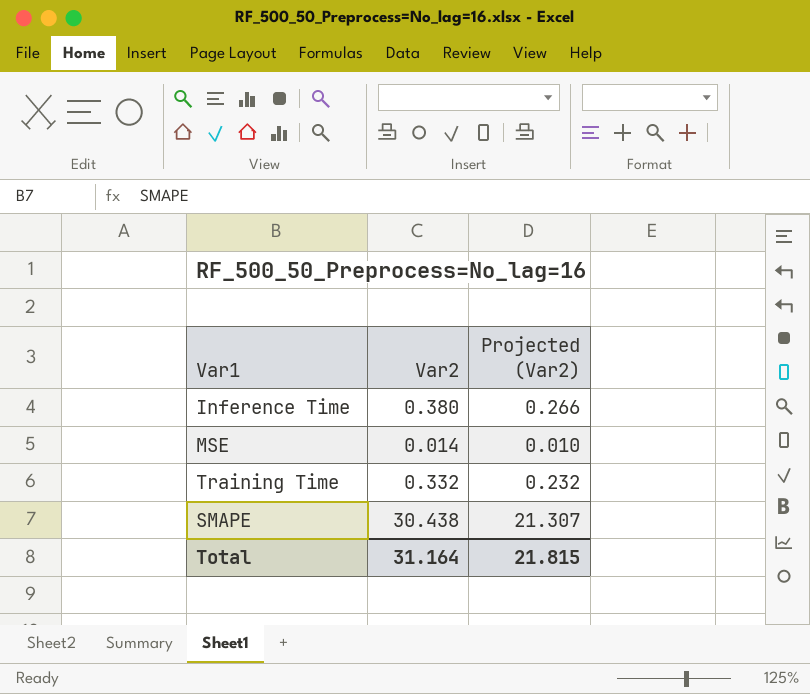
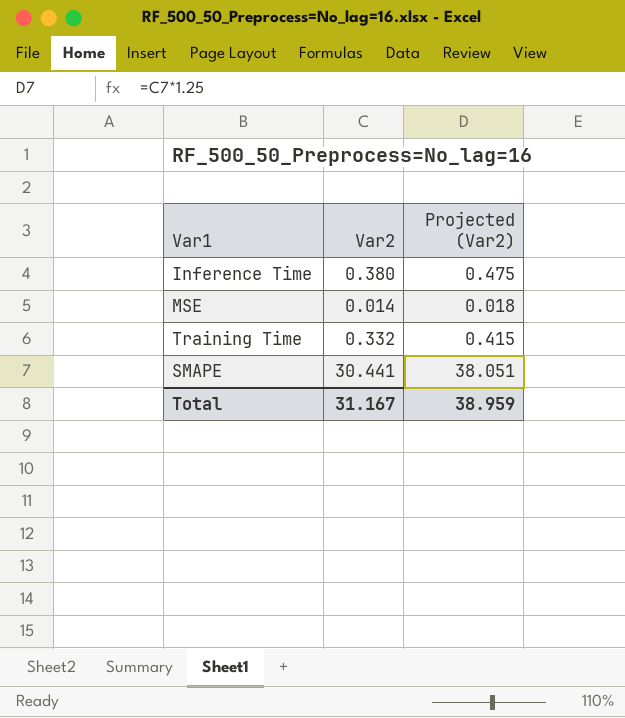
column Projected (Var2) | formula: [Var2] * 0.7 -> [Var2] * 1.25
SMAPE | Var2: 30.438 -> 30.441
Total | Var2: 31.164 -> 31.167
Total | Projected (Var2): 21.815 -> 38.959

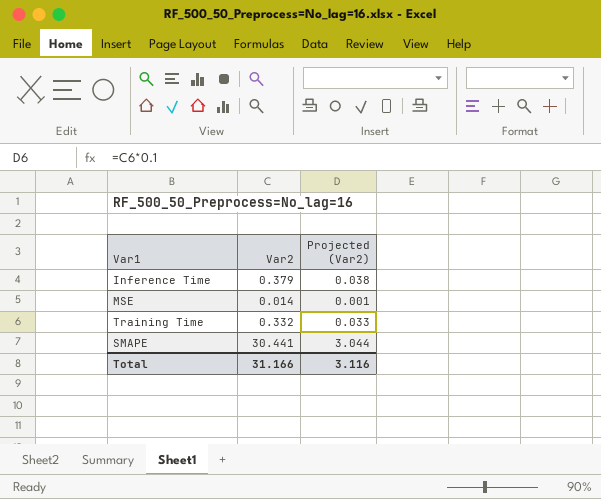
column Projected (Var2) | formula: [Var2] * 1.25 -> [Var2] * 0.1
Inference Time | Var2: 0.380 -> 0.379
Total | Var2: 31.167 -> 31.166
Total | Projected (Var2): 38.959 -> 3.116

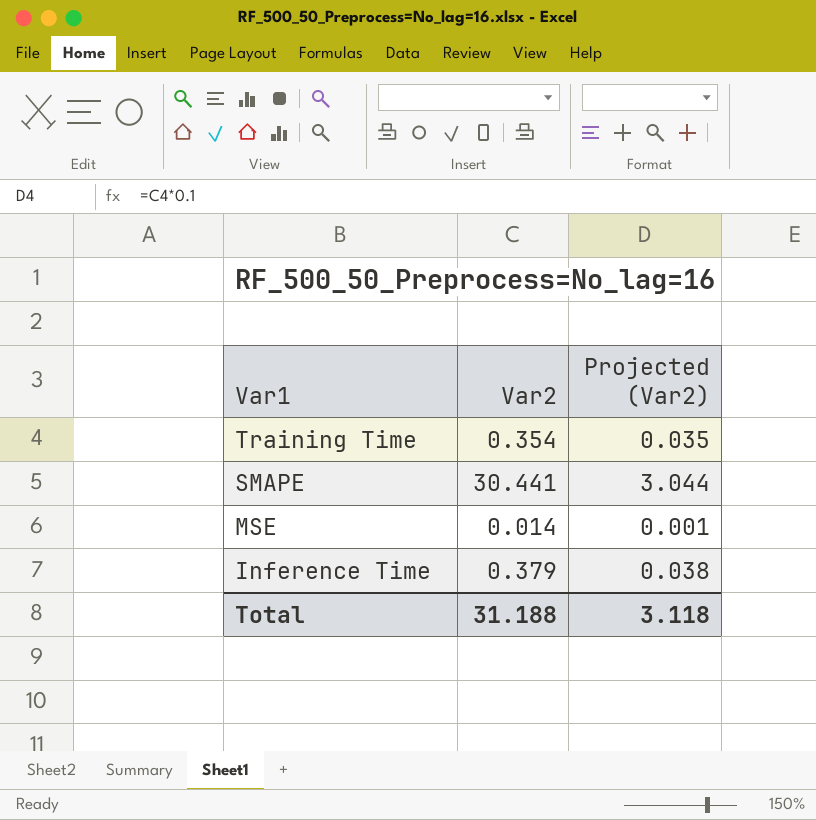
row order: none -> Var1 descending
Training Time | Var2: 0.332 -> 0.354
Training Time | Projected (Var2): 0.033 -> 0.035
Total | Var2: 31.166 -> 31.188
Total | Projected (Var2): 3.116 -> 3.118

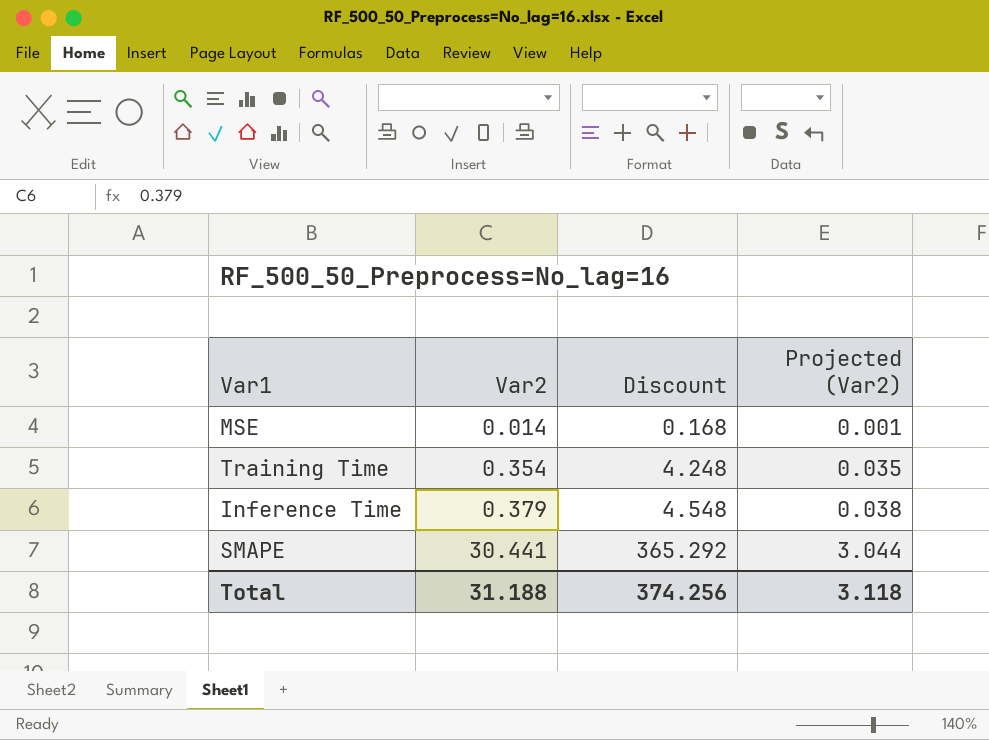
row order: Var1 descending -> Var2 ascending
column Discount | formula: none -> [Var2] * 12

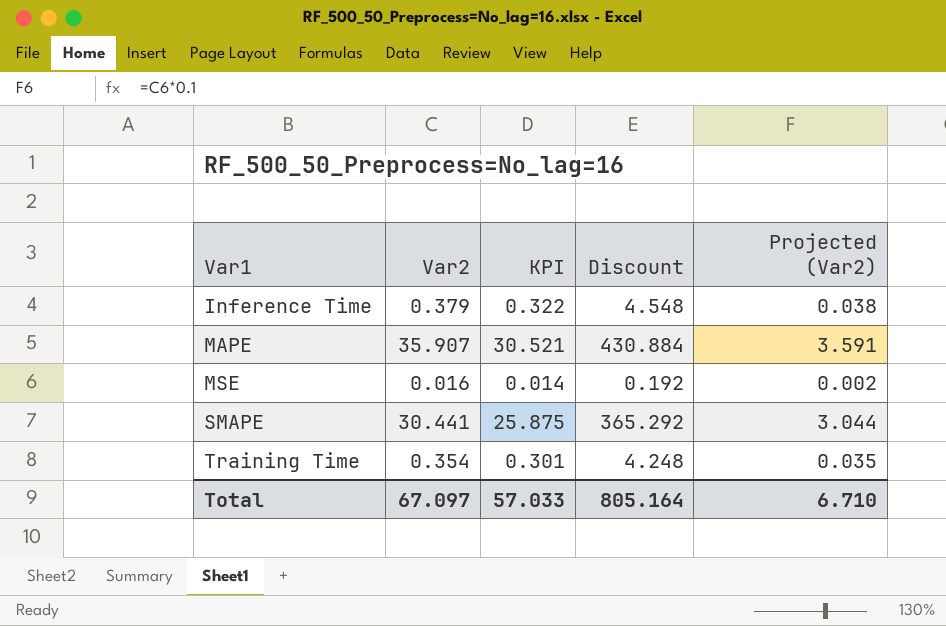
row order: Var2 ascending -> Var1 ascending
column KPI | formula: none -> [Var2] * 0.85
row MAPE: none -> 35.907 | 30.521 | 430.884 | 3.591
MSE | Var2: 0.014 -> 0.016
MSE | Discount: 0.168 -> 0.192
MSE | Projected (Var2): 0.001 -> 0.002
Total | Var2: 31.188 -> 67.097
Total | Discount: 374.256 -> 805.164
Total | Projected (Var2): 3.118 -> 6.710

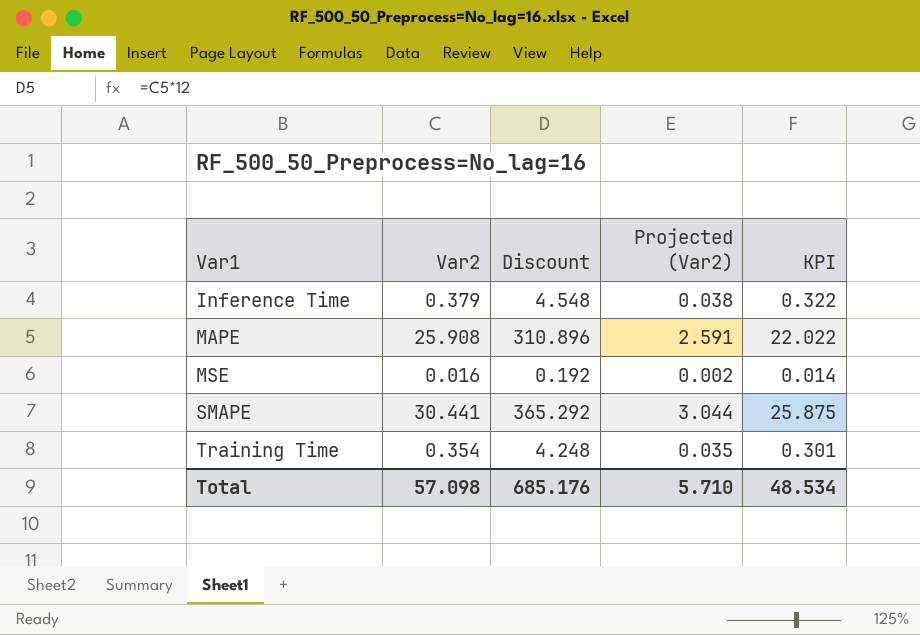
column KPI | position: 3 -> 5
MAPE | Var2: 35.907 -> 25.908
MAPE | Discount: 430.884 -> 310.896
MAPE | Projected (Var2): 3.591 -> 2.591
MAPE | KPI: 30.521 -> 22.022
Total | Var2: 67.097 -> 57.098
Total | Discount: 805.164 -> 685.176
Total | Projected (Var2): 6.710 -> 5.710
Total | KPI: 57.033 -> 48.534

